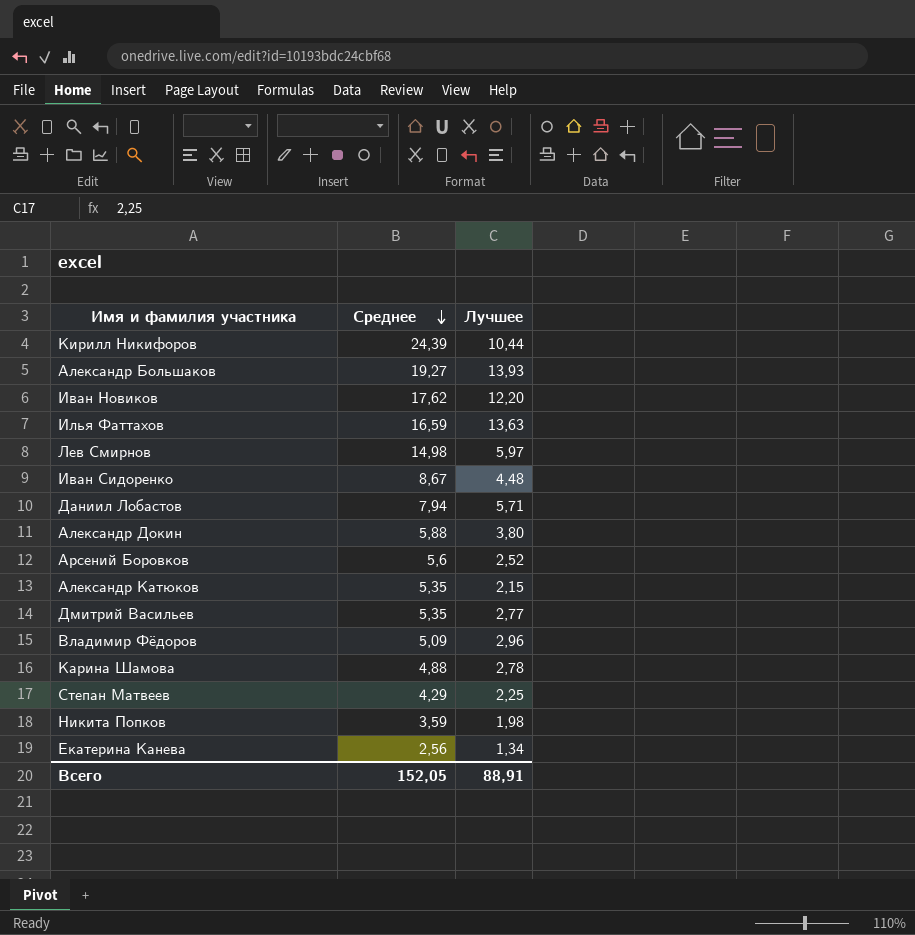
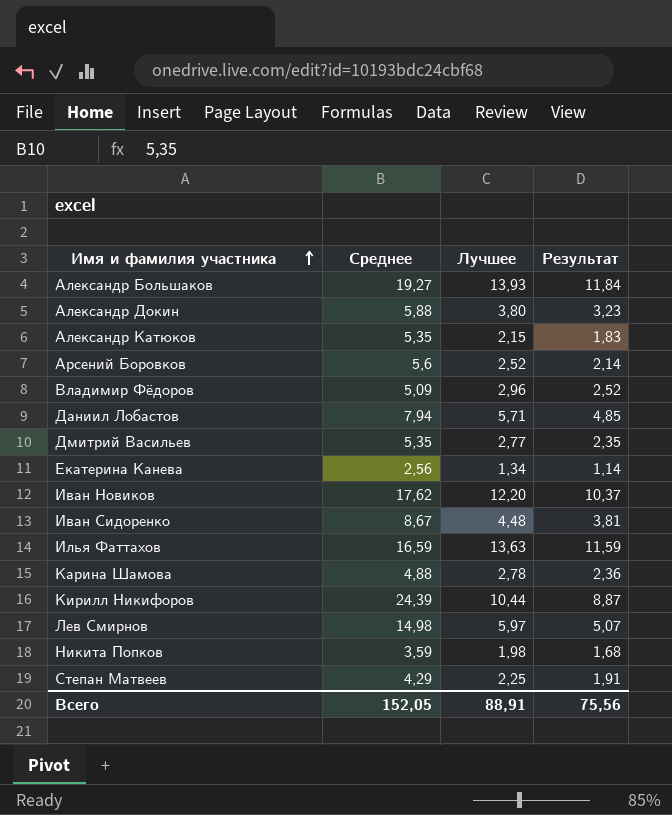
row order: Среднее descending -> Имя и фамилия участника ascending
column Результат | formula: none -> [Лучшее] * 0,85

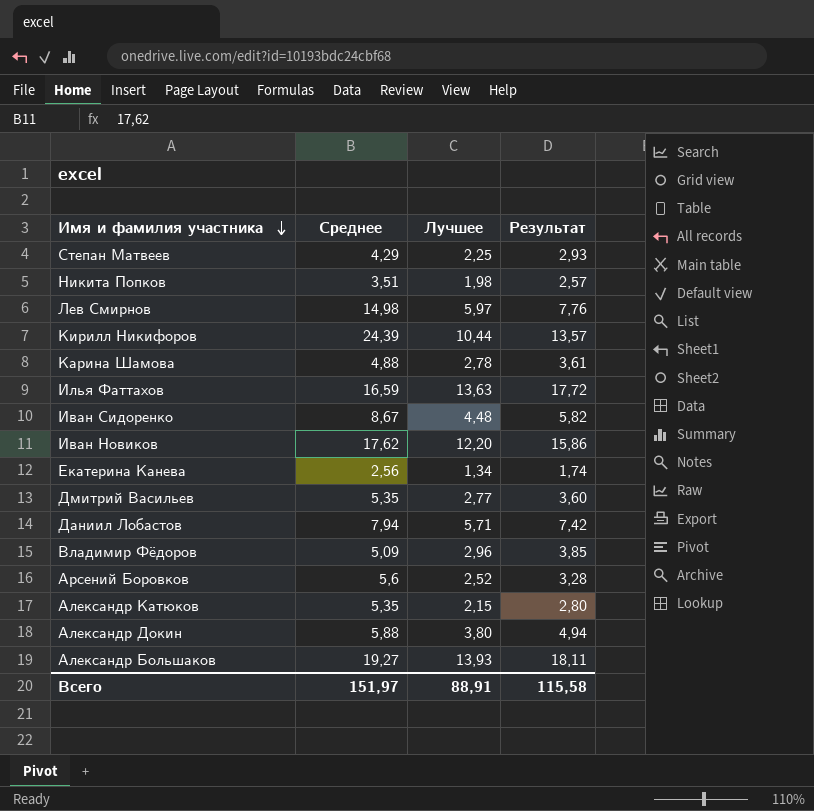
row order: Имя и фамилия участника ascending -> Имя и фамилия участника descending
column Результат | formula: [Лучшее] * 0,85 -> [Лучшее] * 1,3
Никита Попков | Среднее: 3,59 -> 3,51
Всего | Среднее: 152,05 -> 151,97
Всего | Результат: 75,56 -> 115,58

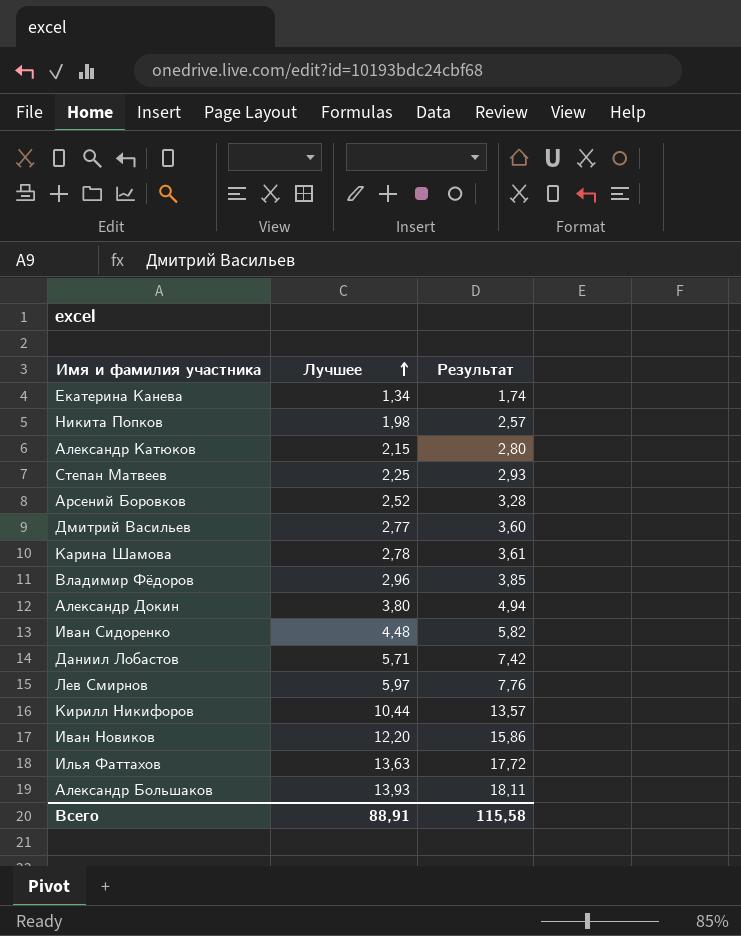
row order: Имя и фамилия участника descending -> Лучшее ascending
column Среднее | position: 2 -> none

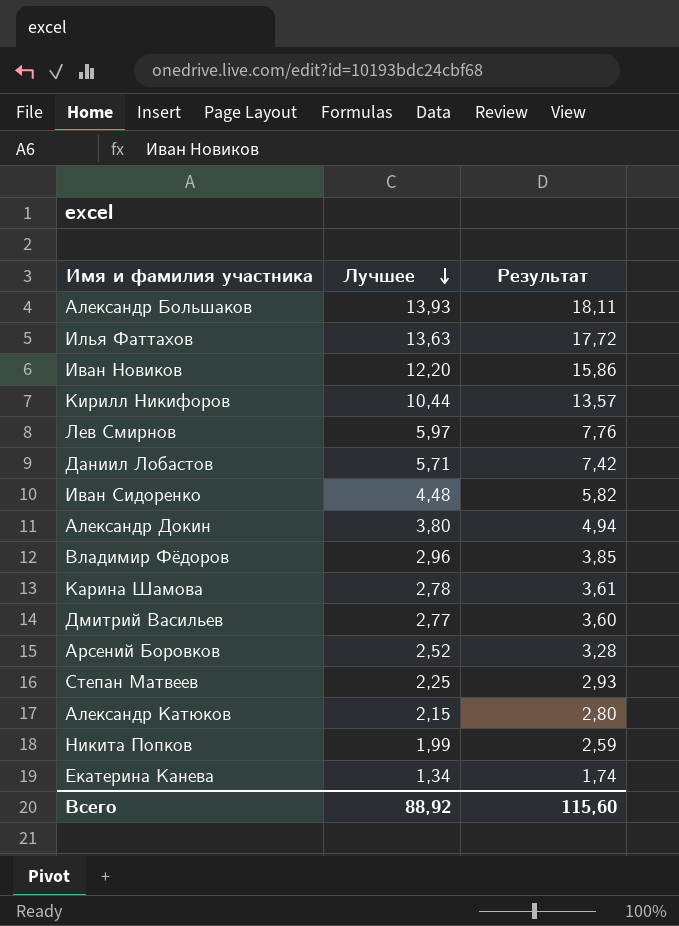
row order: Лучшее ascending -> Лучшее descending
Никита Попков | Лучшее: 1,98 -> 1,99
Никита Попков | Результат: 2,57 -> 2,59
Всего | Лучшее: 88,91 -> 88,92
Всего | Результат: 115,58 -> 115,60

